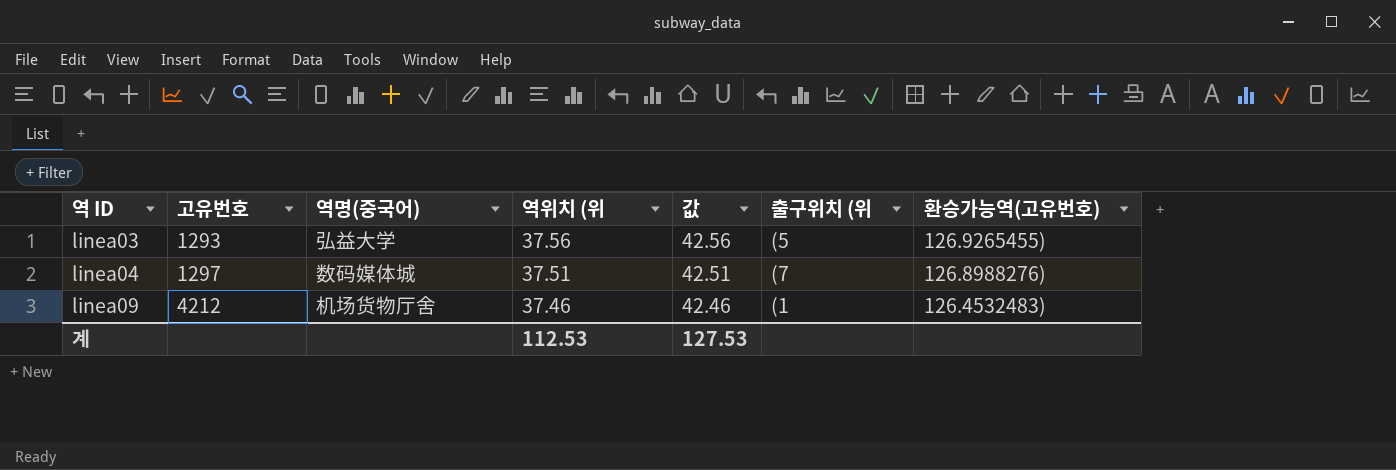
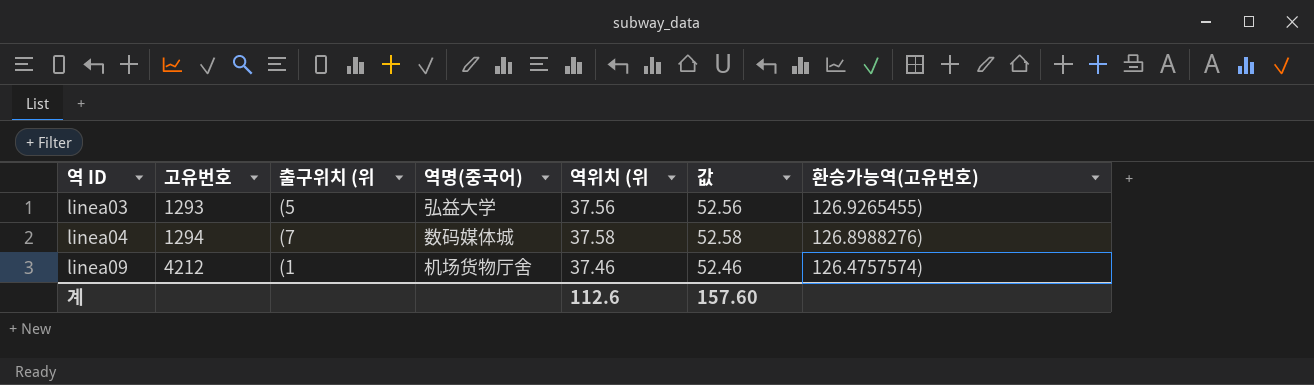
column 출구위치 (위 | position: 6 -> 3
column 값 | formula: [역위치 (위] + 5 -> [역위치 (위] + 15
linea04 | 고유번호: 1297 -> 1294
linea04 | 역위치 (위: 37.51 -> 37.58
linea09 | 환승가능역(고유번호): 126.4532483) -> 126.4757574)
계 | 역위치 (위: 112.53 -> 112.6
계 | 값: 127.53 -> 157.60

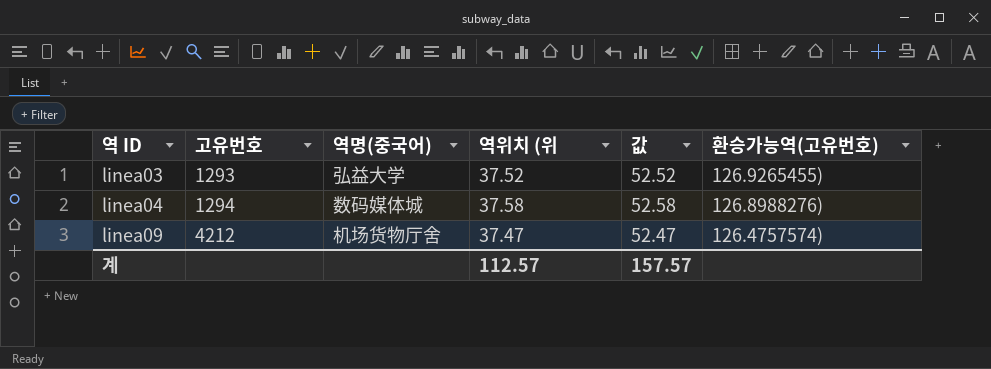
column 출구위치 (위 | position: 3 -> none
linea03 | 역위치 (위: 37.56 -> 37.52
linea03 | 값: 52.56 -> 52.52
linea09 | 역위치 (위: 37.46 -> 37.47
linea09 | 값: 52.46 -> 52.47
계 | 역위치 (위: 112.6 -> 112.57
계 | 값: 157.60 -> 157.57

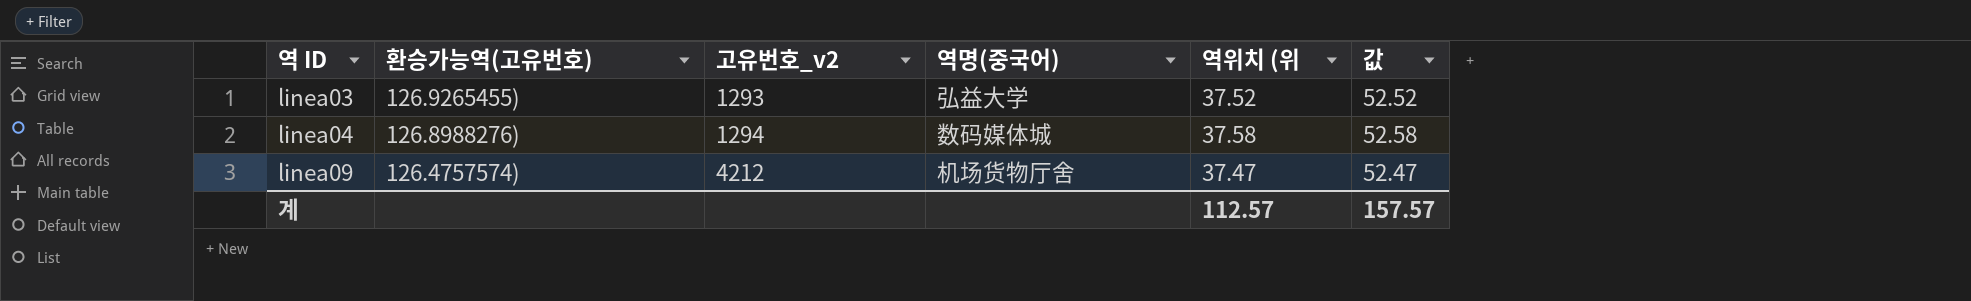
column 환승가능역(고유번호) | position: 6 -> 2
column name: 고유번호 -> 고유번호_v2

